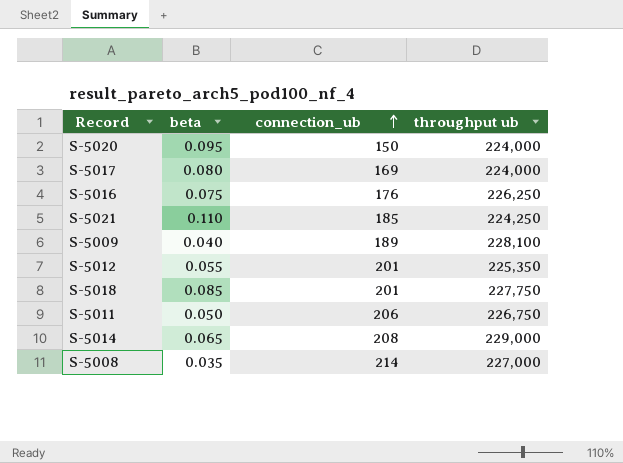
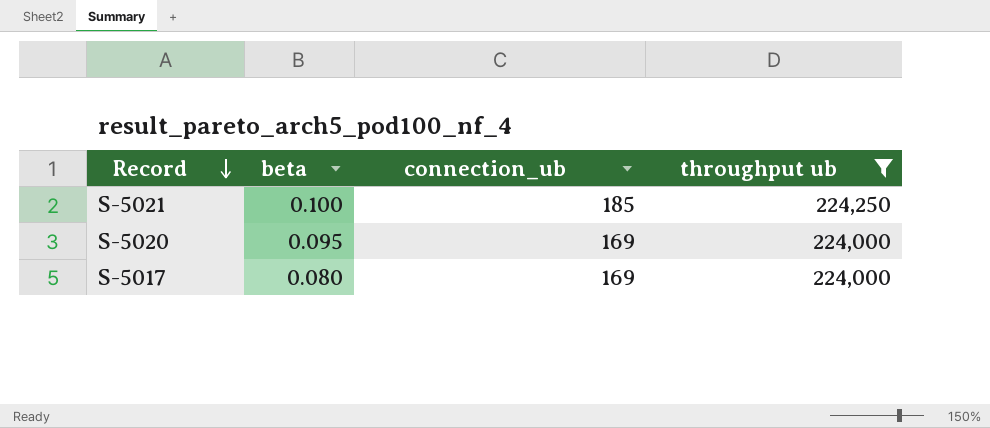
filter: none -> throughput ub <= 224,250
row order: connection_ub ascending -> Record descending
S-5021 | beta: 0.110 -> 0.100
S-5020 | connection_ub: 150 -> 169

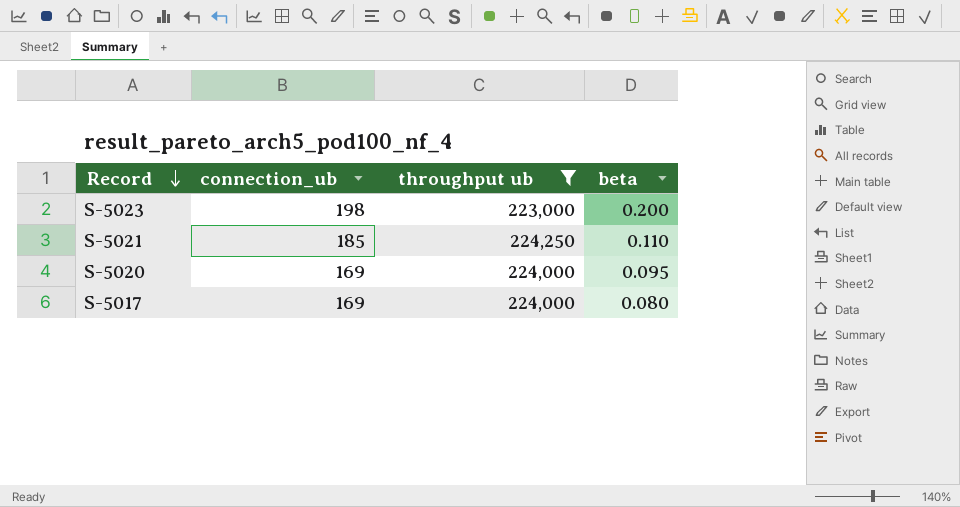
column beta | position: 2 -> 4
row S-5023: none -> 198 | 223,000 | 0.200
S-5021 | beta: 0.100 -> 0.110

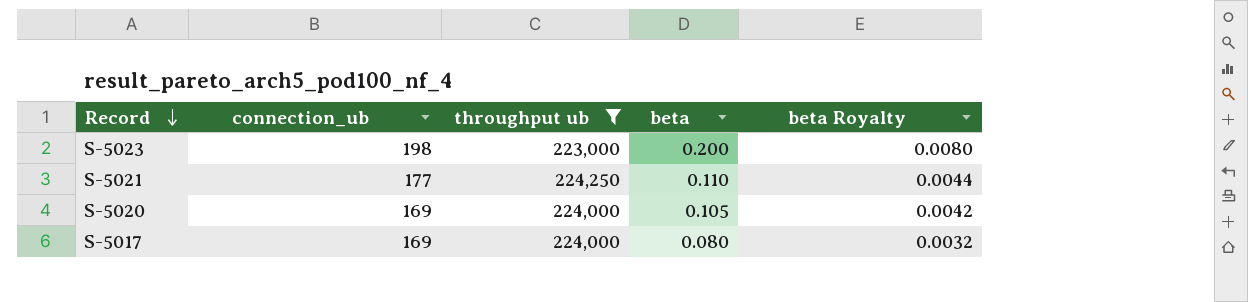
column beta Royalty | formula: none -> [beta] * 0.04
S-5021 | connection_ub: 185 -> 177
S-5020 | beta: 0.095 -> 0.105

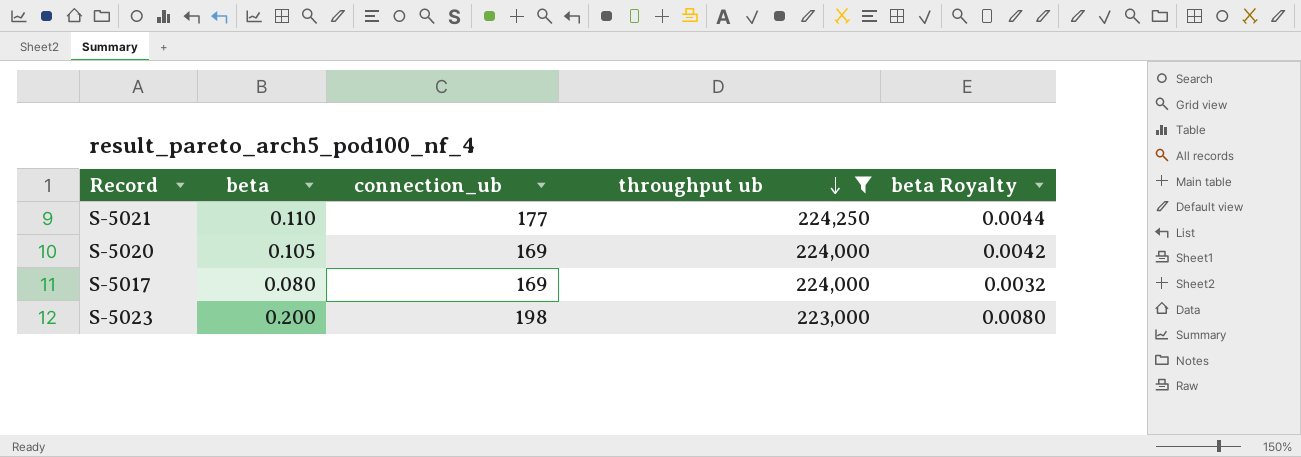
row order: Record descending -> throughput ub descending
column beta | position: 4 -> 2

